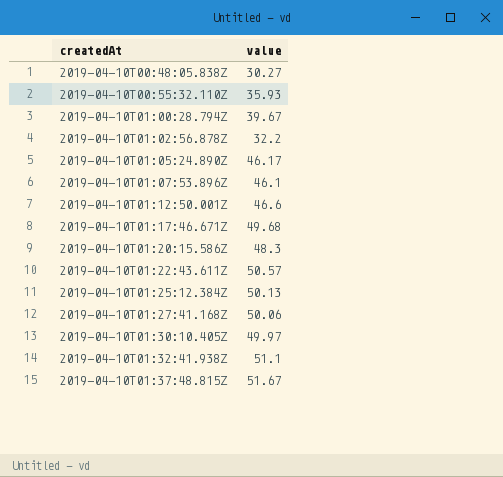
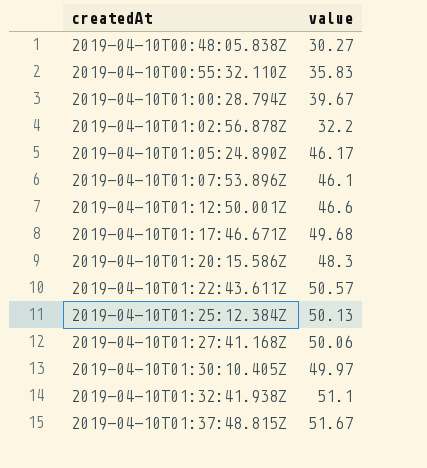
2019-04-10T00:55:32.110Z | value: 35.93 -> 35.83

